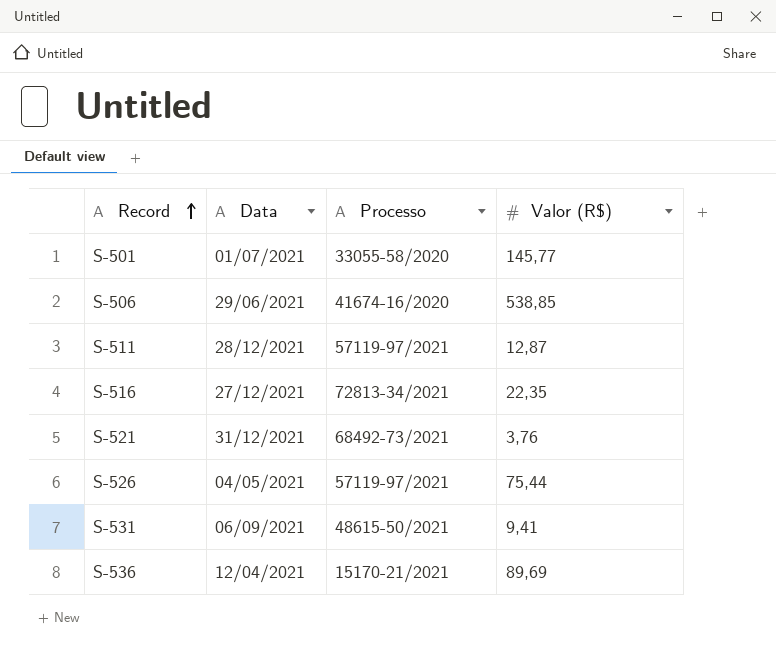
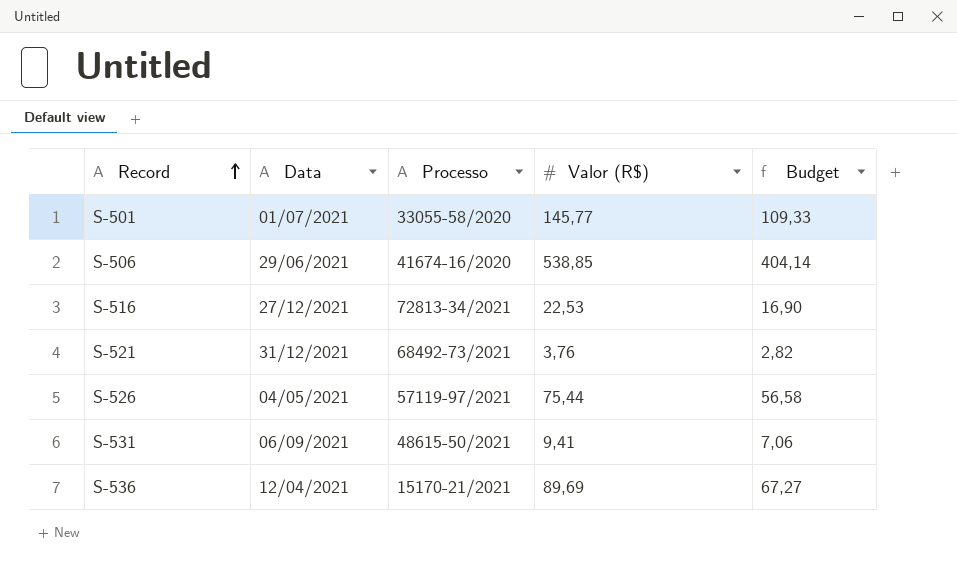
column Budget | formula: none -> [Valor (R$)] * 0,75
row S-511: 28/12/2021 | 57119-97/2021 | 12,87 -> none
S-516 | Valor (R$): 22,35 -> 22,53

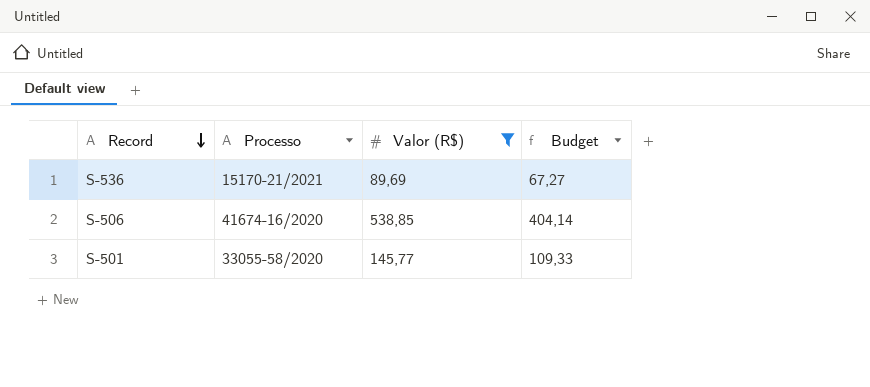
filter: none -> Valor (R$) >= 89,69
row order: Record ascending -> Record descending
column Data | position: 2 -> none

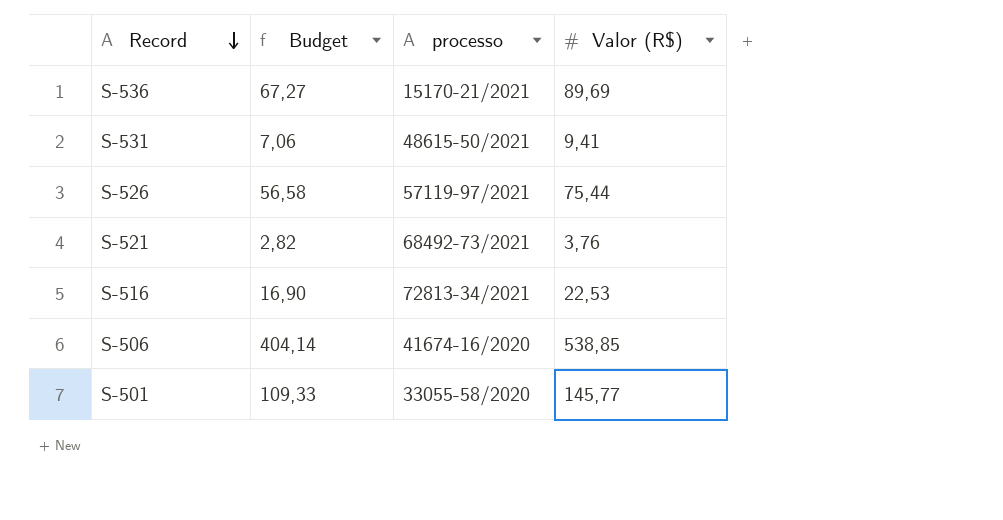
filter: Valor (R$) >= 89,69 -> none
column Budget | position: 4 -> 2
column name: Processo -> processo

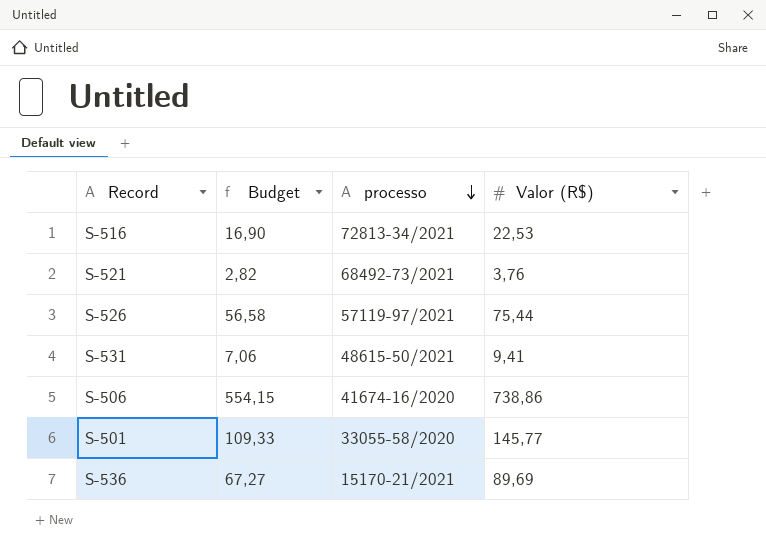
row order: Record descending -> processo descending
S-506 | Budget: 404,14 -> 554,15
S-506 | Valor (R$): 538,85 -> 738,86

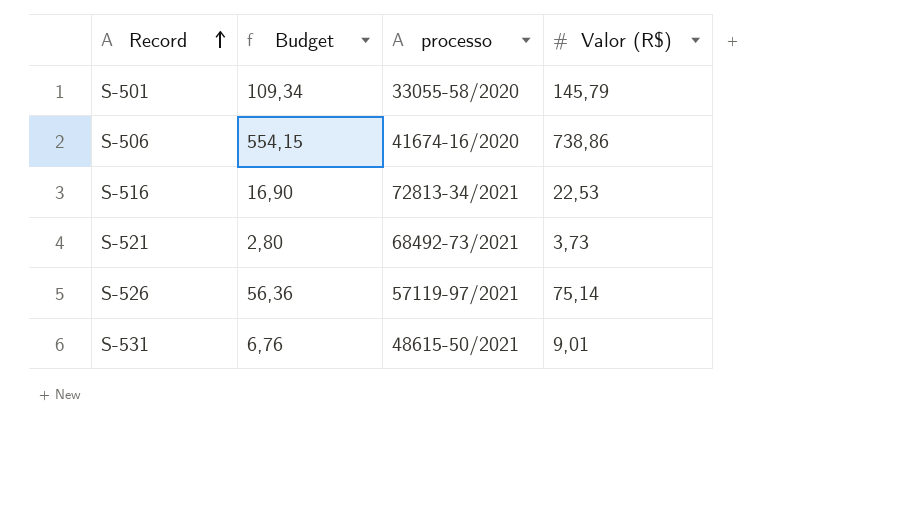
row order: processo descending -> Record ascending
row S-536: 67,27 | 15170-21/2021 | 89,69 -> none
S-501 | Budget: 109,33 -> 109,34
S-501 | Valor (R$): 145,77 -> 145,79
S-521 | Budget: 2,82 -> 2,80
S-521 | Valor (R$): 3,76 -> 3,73
S-526 | Budget: 56,58 -> 56,36
S-526 | Valor (R$): 75,44 -> 75,14
S-531 | Budget: 7,06 -> 6,76
S-531 | Valor (R$): 9,41 -> 9,01

